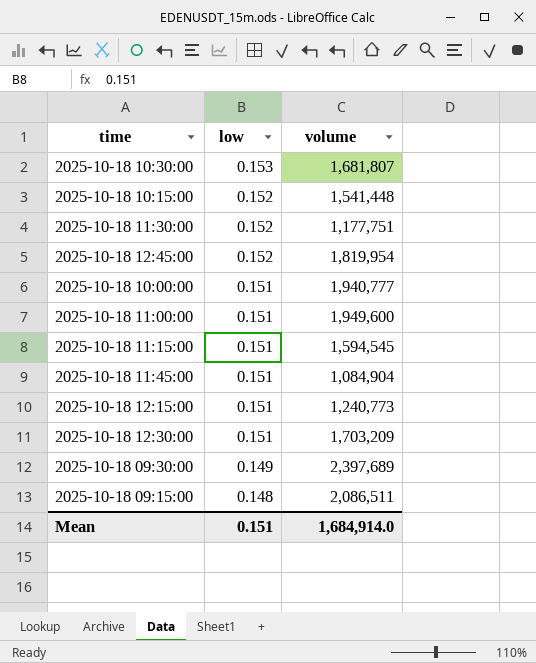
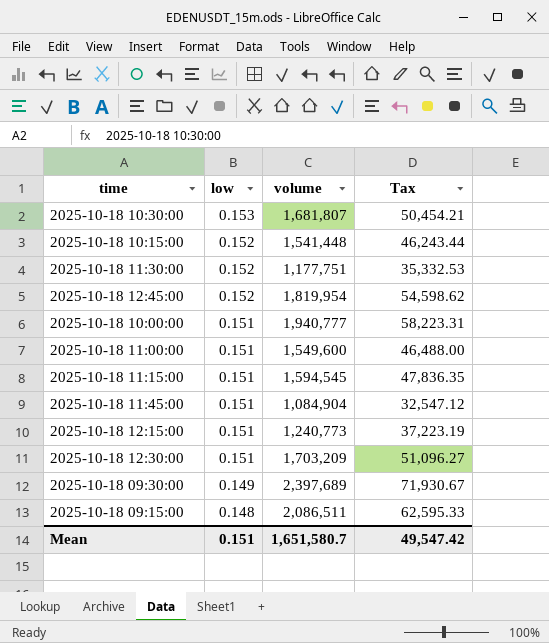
column Tax | formula: none -> [volume] * 0.03
2025-10-18 11:00:00 | volume: 1,949,600 -> 1,549,600
Mean | volume: 1,684,914.0 -> 1,651,580.7

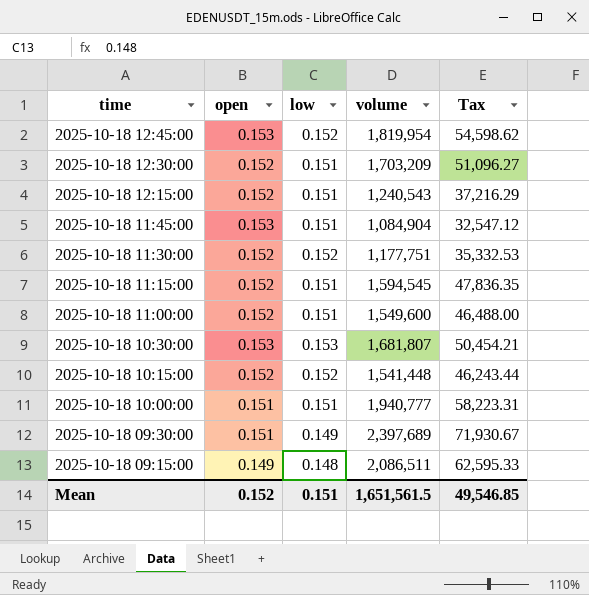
row order: low descending -> time descending
column open | position: none -> 2
2025-10-18 12:15:00 | volume: 1,240,773 -> 1,240,543
2025-10-18 12:15:00 | Tax: 37,223.19 -> 37,216.29
Mean | volume: 1,651,580.7 -> 1,651,561.5
Mean | Tax: 49,547.42 -> 49,546.85

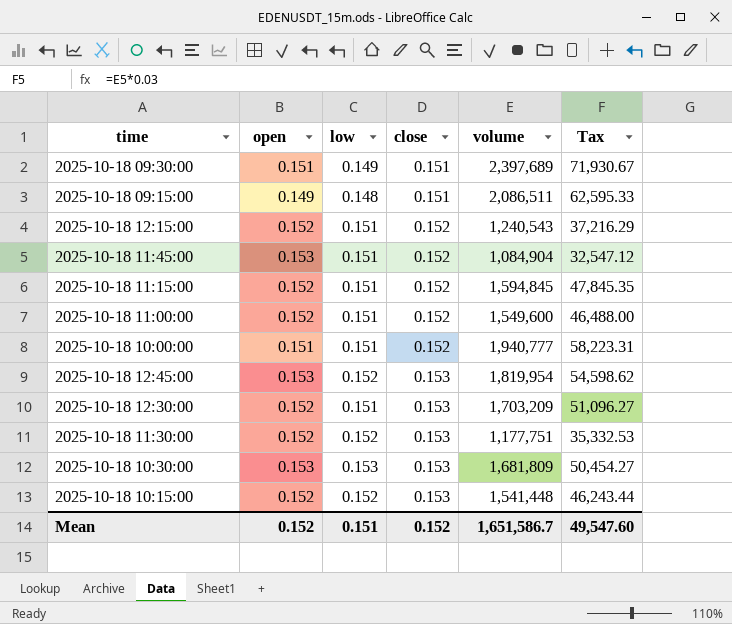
row order: time descending -> close ascending
column close | position: none -> 4
2025-10-18 11:15:00 | volume: 1,594,545 -> 1,594,845
2025-10-18 11:15:00 | Tax: 47,836.35 -> 47,845.35
2025-10-18 10:30:00 | volume: 1,681,807 -> 1,681,809
2025-10-18 10:30:00 | Tax: 50,454.21 -> 50,454.27
Mean | volume: 1,651,561.5 -> 1,651,586.7
Mean | Tax: 49,546.85 -> 49,547.60

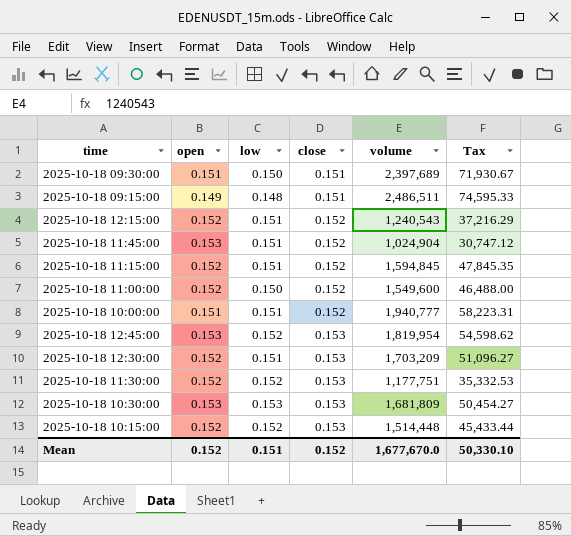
2025-10-18 09:30:00 | low: 0.149 -> 0.150
2025-10-18 09:15:00 | volume: 2,086,511 -> 2,486,511
2025-10-18 09:15:00 | Tax: 62,595.33 -> 74,595.33
2025-10-18 11:45:00 | volume: 1,084,904 -> 1,024,904
2025-10-18 11:45:00 | Tax: 32,547.12 -> 30,747.12
2025-10-18 11:00:00 | low: 0.151 -> 0.150
2025-10-18 10:15:00 | volume: 1,541,448 -> 1,514,448
2025-10-18 10:15:00 | Tax: 46,243.44 -> 45,433.44
Mean | volume: 1,651,586.7 -> 1,677,670.0
Mean | Tax: 49,547.60 -> 50,330.10

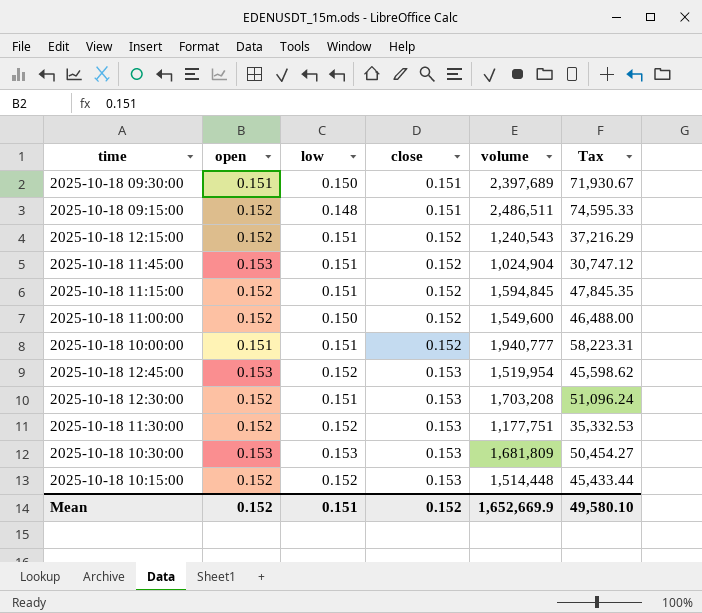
2025-10-18 09:15:00 | open: 0.149 -> 0.152
2025-10-18 12:45:00 | volume: 1,819,954 -> 1,519,954
2025-10-18 12:45:00 | Tax: 54,598.62 -> 45,598.62
2025-10-18 12:30:00 | volume: 1,703,209 -> 1,703,208
2025-10-18 12:30:00 | Tax: 51,096.27 -> 51,096.24
Mean | volume: 1,677,670.0 -> 1,652,669.9
Mean | Tax: 50,330.10 -> 49,580.10

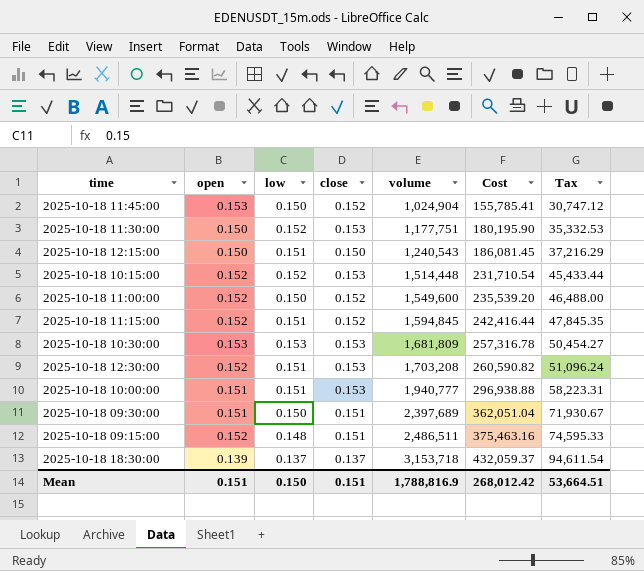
row order: close ascending -> volume ascending
column Cost | formula: none -> [close] * [volume]
row 2025-10-18 12:45:00: 0.153 | 0.152 | 0.153 | 1,519,954 | 45,598.62 -> none
2025-10-18 11:45:00 | low: 0.151 -> 0.150
2025-10-18 11:30:00 | open: 0.152 -> 0.150
2025-10-18 12:15:00 | open: 0.152 -> 0.150
2025-10-18 12:15:00 | close: 0.152 -> 0.150
2025-10-18 10:00:00 | close: 0.152 -> 0.153
row 2025-10-18 18:30:00: none -> 0.139 | 0.137 | 0.137 | 3,153,718 | 432,059.37 | 94,611.54
Mean | open: 0.152 -> 0.151
Mean | low: 0.151 -> 0.150
Mean | close: 0.152 -> 0.151
Mean | volume: 1,652,669.9 -> 1,788,816.9
Mean | Tax: 49,580.10 -> 53,664.51

